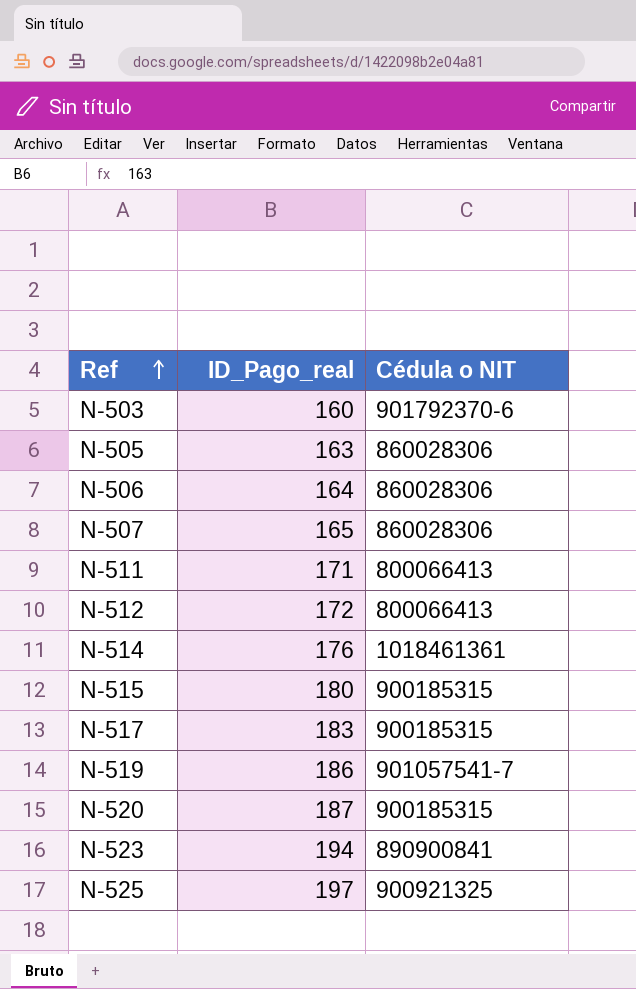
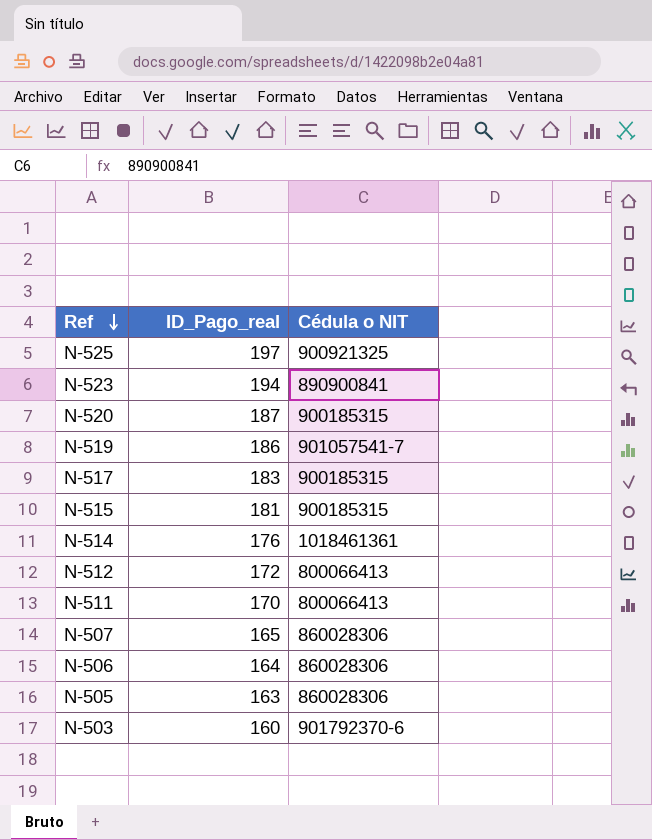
row order: Ref ascending -> Ref descending
N-515 | ID_Pago_real: 180 -> 181
N-511 | ID_Pago_real: 171 -> 170

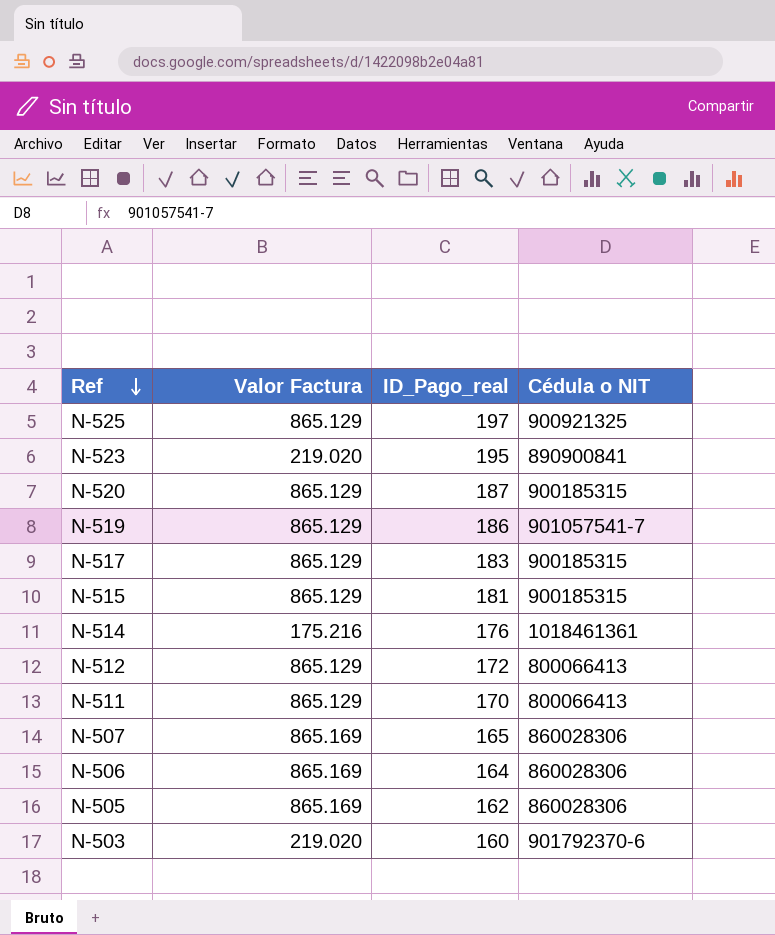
column Valor Factura | position: none -> 2
N-523 | ID_Pago_real: 194 -> 195
N-505 | ID_Pago_real: 163 -> 162

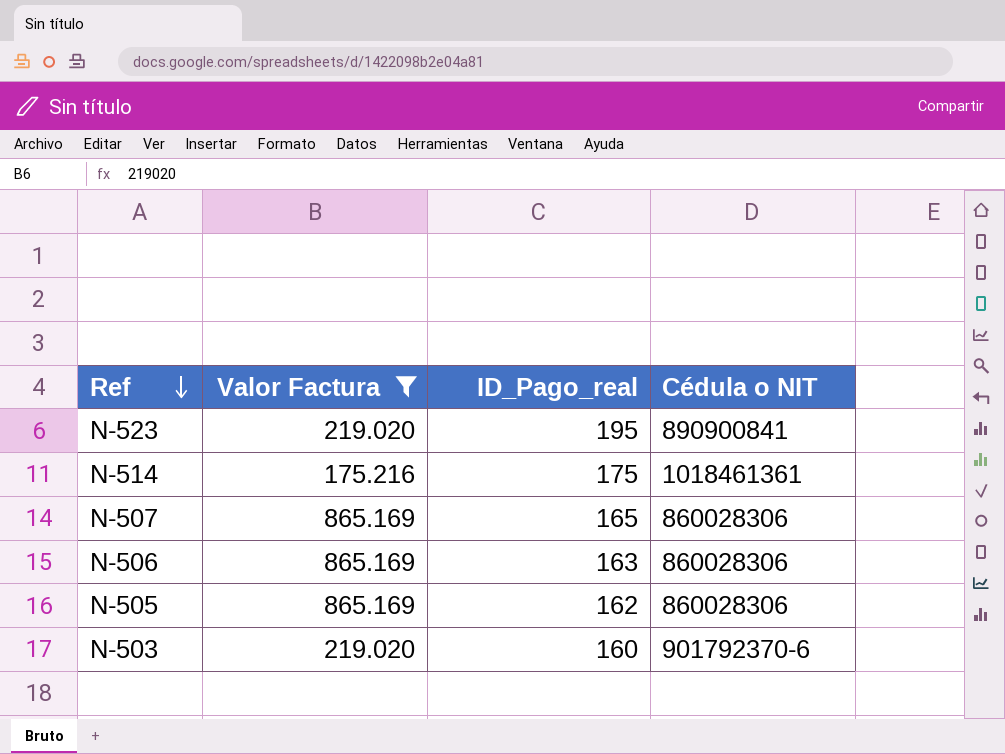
filter: none -> Valor Factura != 865.129
N-514 | ID_Pago_real: 176 -> 175
N-506 | ID_Pago_real: 164 -> 163

